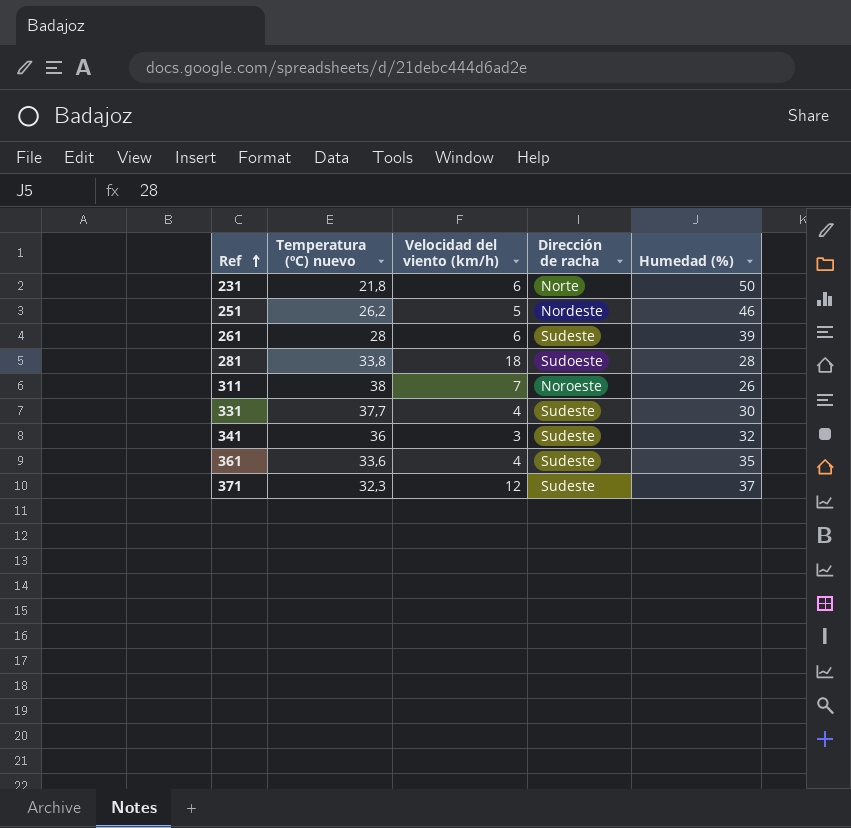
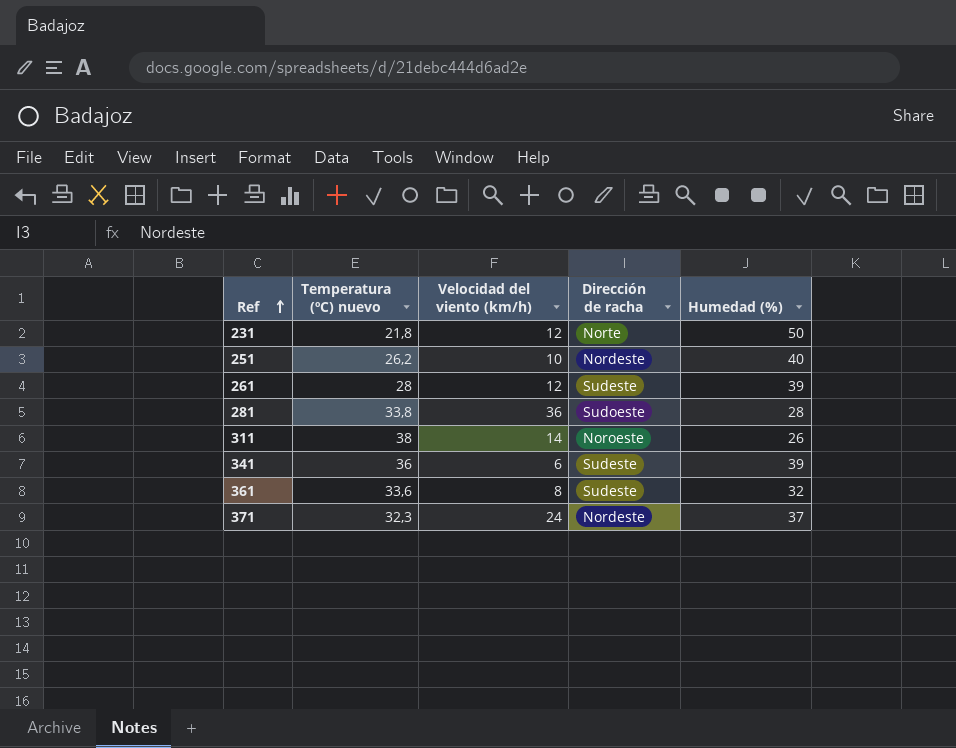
row 331: 37,7 | 4 | Sudeste | 30 -> none
231 | Velocidad del viento (km/h): 6 -> 12
251 | Velocidad del viento (km/h): 5 -> 10
251 | Humedad (%): 46 -> 40
261 | Velocidad del viento (km/h): 6 -> 12
281 | Velocidad del viento (km/h): 18 -> 36
311 | Velocidad del viento (km/h): 7 -> 14
341 | Velocidad del viento (km/h): 3 -> 6
341 | Humedad (%): 32 -> 39
361 | Velocidad del viento (km/h): 4 -> 8
361 | Humedad (%): 35 -> 32
371 | Velocidad del viento (km/h): 12 -> 24
371 | Dirección de racha: Sudeste -> Nordeste

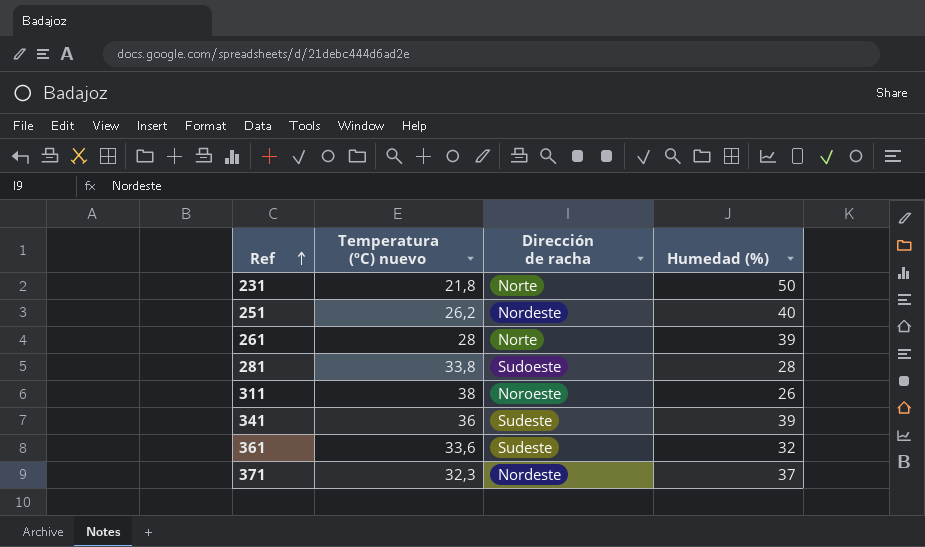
column Velocidad del viento (km/h) | position: 3 -> none
261 | Dirección de racha: Sudeste -> Norte

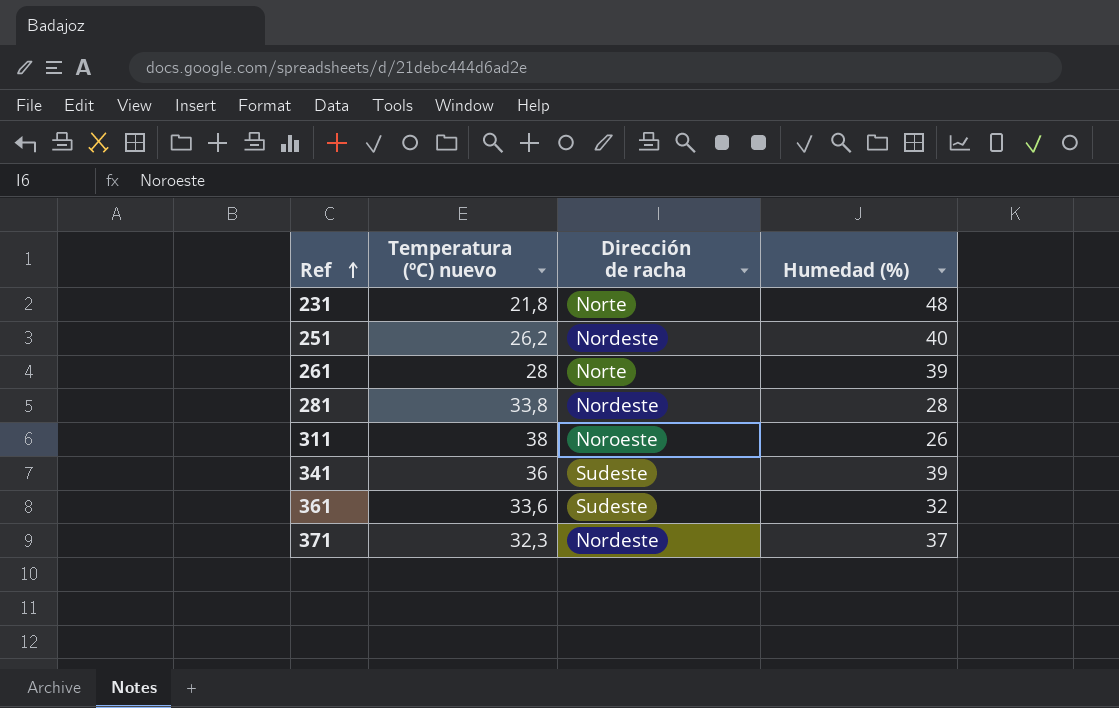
231 | Humedad (%): 50 -> 48
281 | Dirección de racha: Sudoeste -> Nordeste

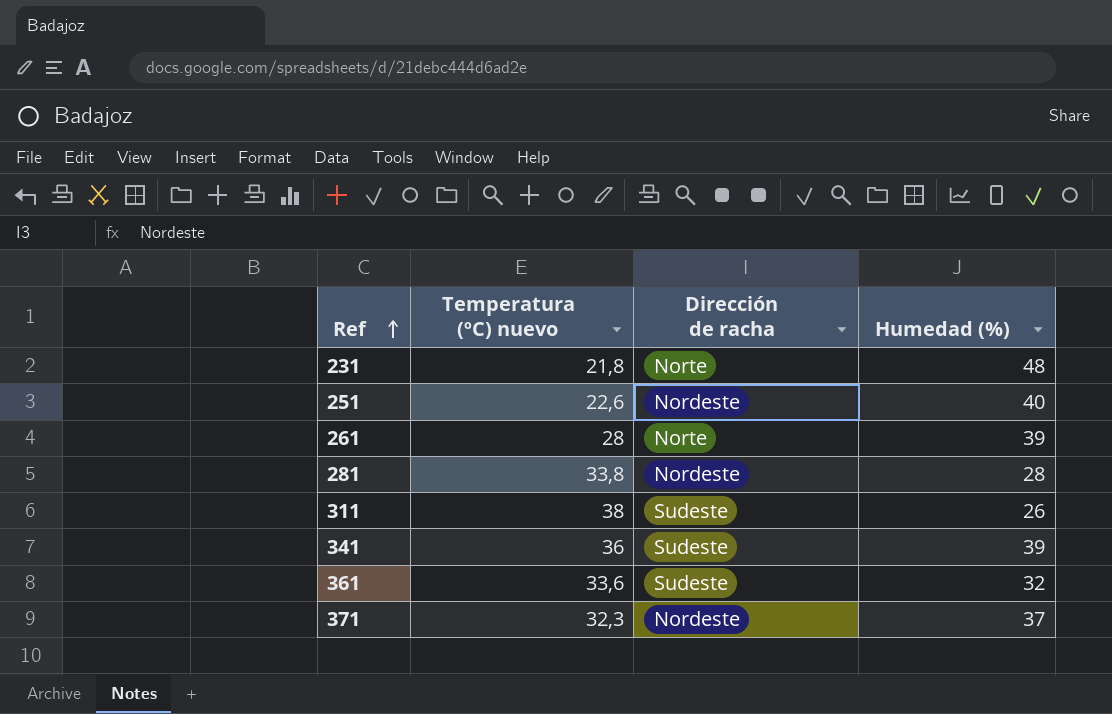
251 | Temperatura (ºC) nuevo: 26,2 -> 22,6
311 | Dirección de racha: Noroeste -> Sudeste

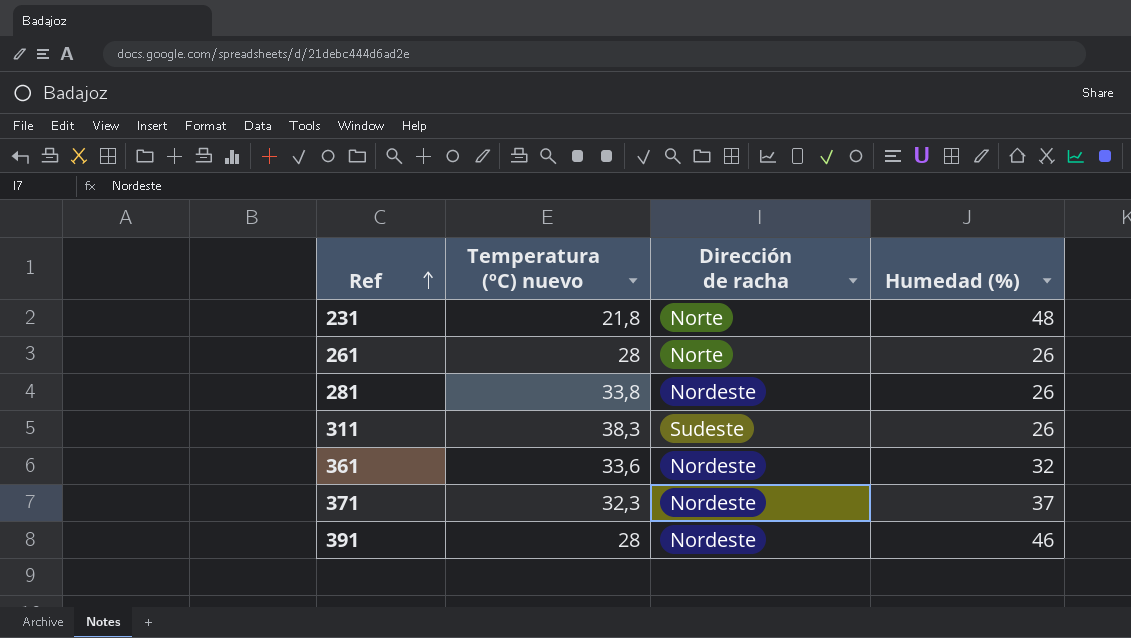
row 251: 22,6 | Nordeste | 40 -> none
row 341: 36 | Sudeste | 39 -> none
261 | Humedad (%): 39 -> 26
281 | Humedad (%): 28 -> 26
311 | Temperatura (ºC) nuevo: 38 -> 38,3
361 | Dirección de racha: Sudeste -> Nordeste
row 391: none -> 28 | Nordeste | 46

